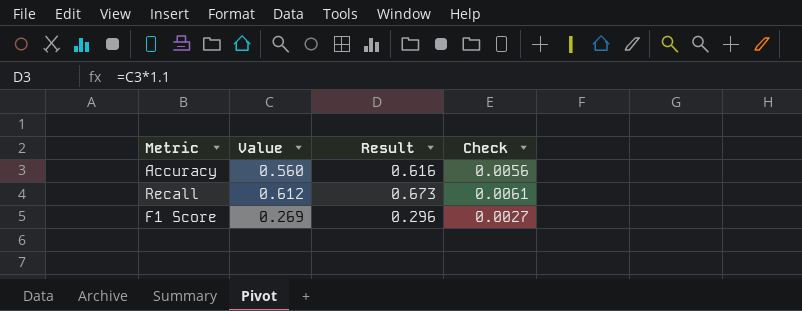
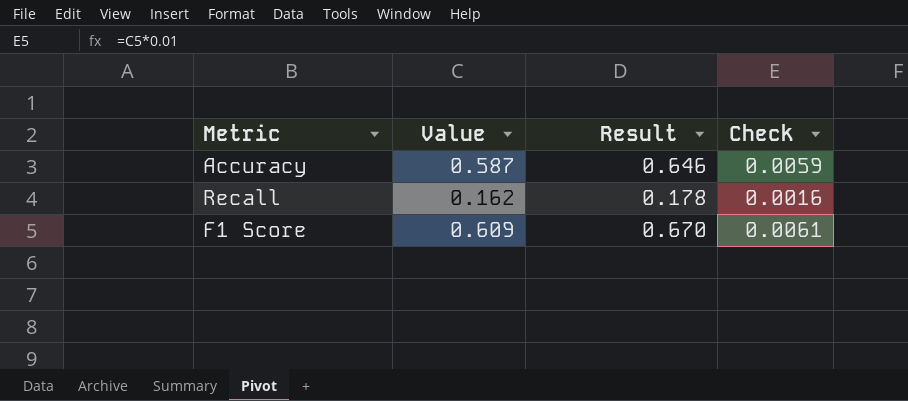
Accuracy | Value: 0.560 -> 0.587
Accuracy | Result: 0.616 -> 0.646
Accuracy | Check: 0.0056 -> 0.0059
Recall | Value: 0.612 -> 0.162
Recall | Result: 0.673 -> 0.178
Recall | Check: 0.0061 -> 0.0016
F1 Score | Value: 0.269 -> 0.609
F1 Score | Result: 0.296 -> 0.670
F1 Score | Check: 0.0027 -> 0.0061

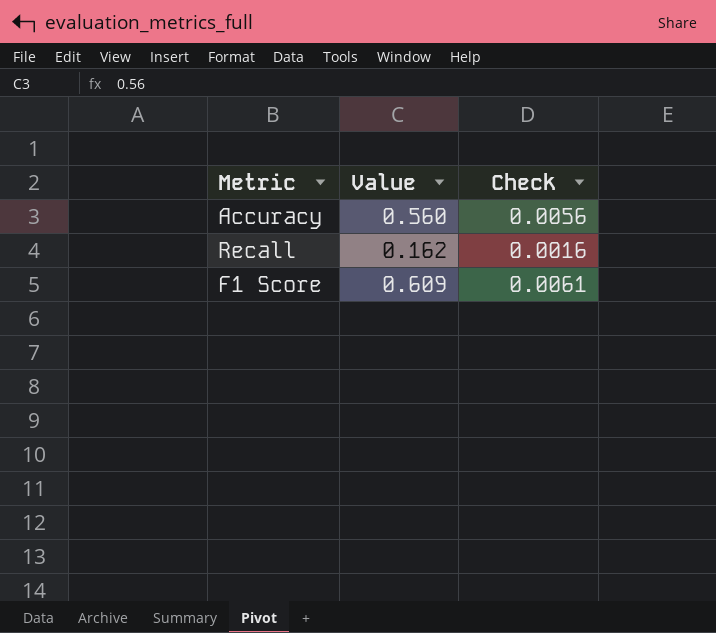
column Result | formula: [Value] * 1.1 -> none
Accuracy | Value: 0.587 -> 0.560
Accuracy | Check: 0.0059 -> 0.0056

